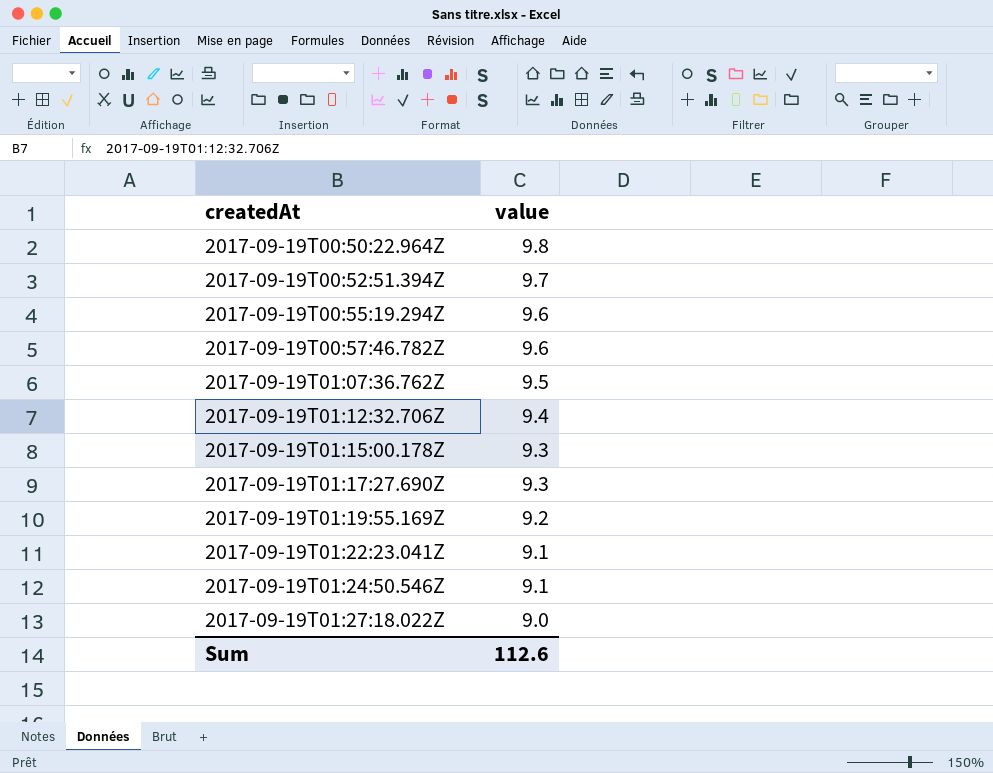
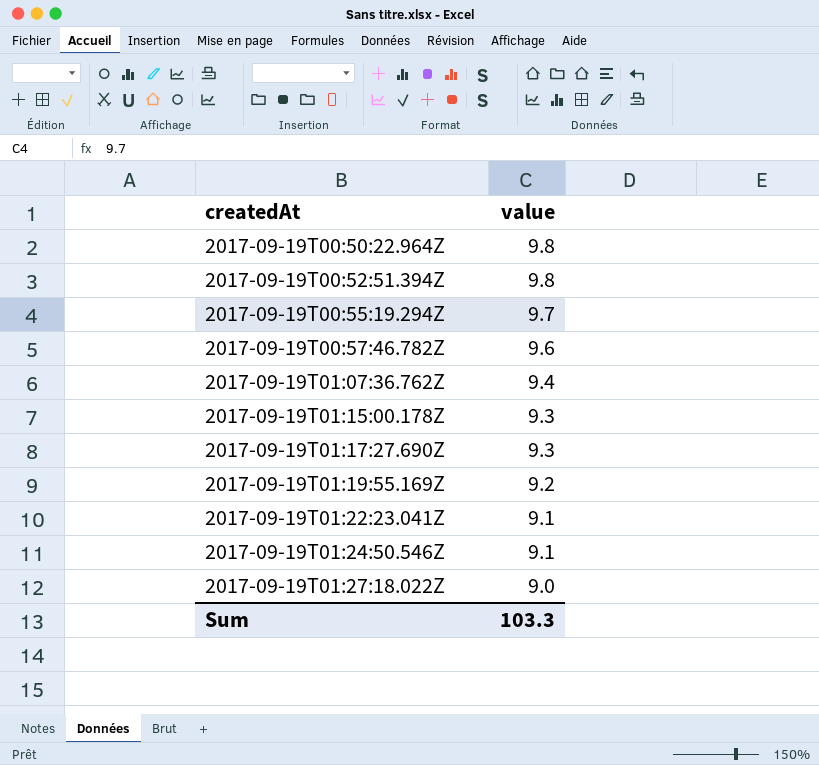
row 2017-09-19T01:12:32.706Z: 9.4 -> none
2017-09-19T00:52:51.394Z | value: 9.7 -> 9.8
2017-09-19T00:55:19.294Z | value: 9.6 -> 9.7
2017-09-19T01:07:36.762Z | value: 9.5 -> 9.4
Sum | value: 112.6 -> 103.3

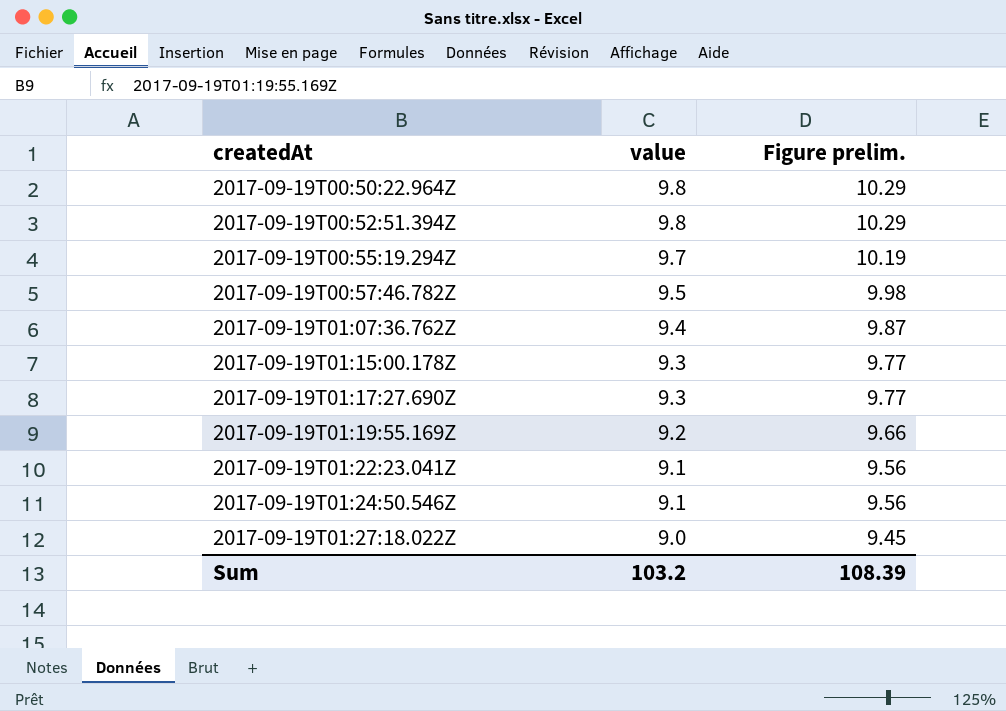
column Figure prelim. | formula: none -> [value] * 1.05
2017-09-19T00:57:46.782Z | value: 9.6 -> 9.5
Sum | value: 103.3 -> 103.2

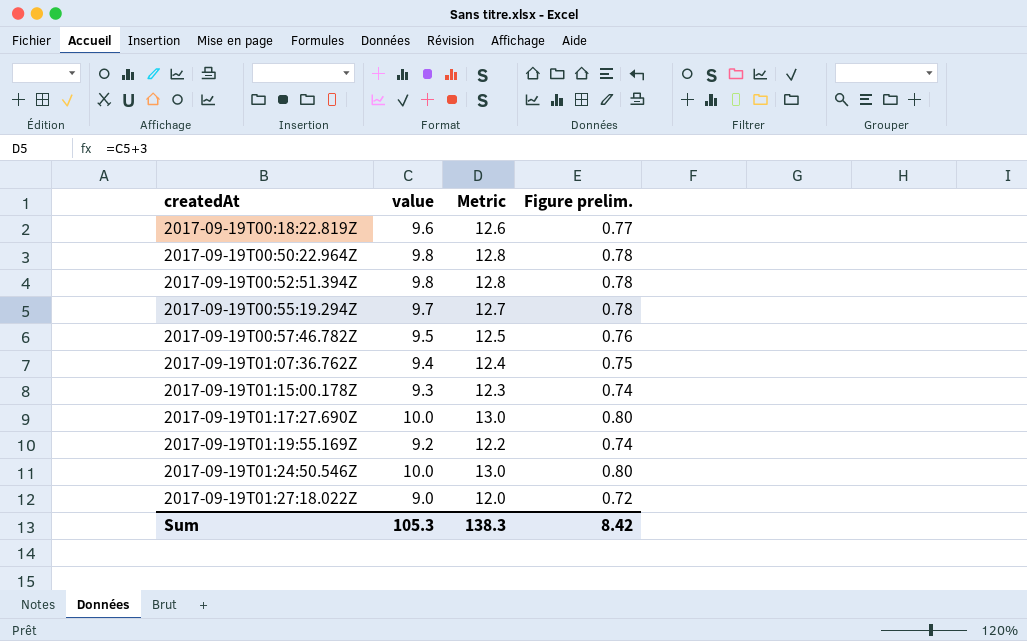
column Metric | formula: none -> [value] + 3
column Figure prelim. | formula: [value] * 1.05 -> [value] * 0.08
row 2017-09-19T01:22:23.041Z: 9.1 | 9.56 -> none
row 2017-09-19T00:18:22.819Z: none -> 9.6 | 12.6 | 0.77
2017-09-19T01:17:27.690Z | value: 9.3 -> 10.0
2017-09-19T01:24:50.546Z | value: 9.1 -> 10.0
Sum | value: 103.2 -> 105.3
Sum | Figure prelim.: 108.39 -> 8.42

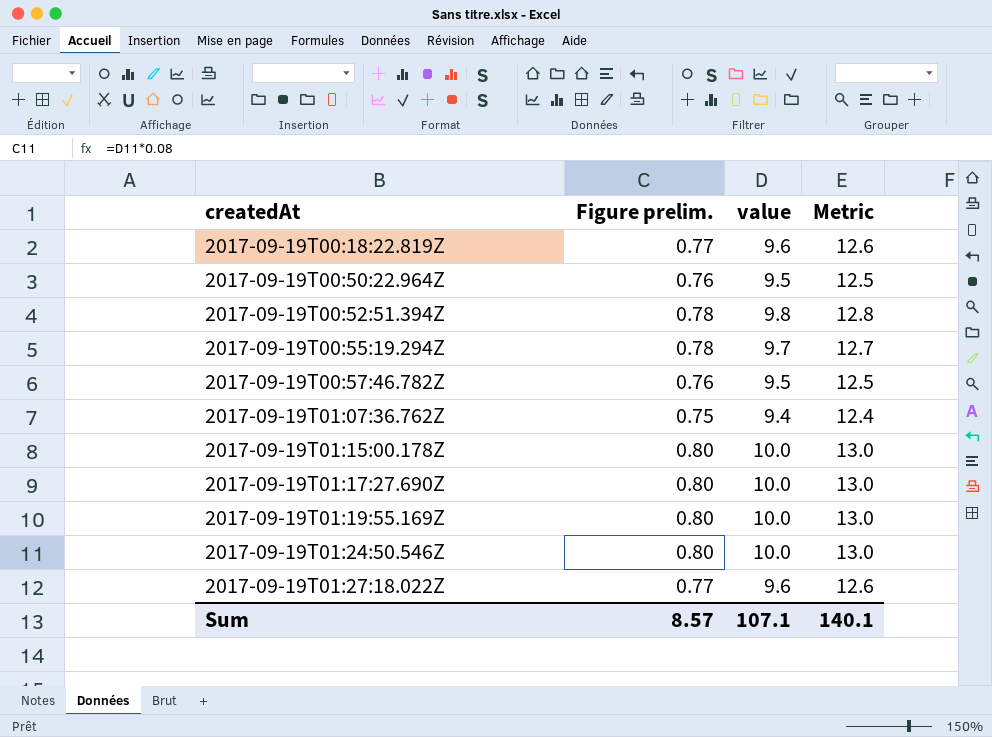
column Figure prelim. | position: 4 -> 2
2017-09-19T00:50:22.964Z | Figure prelim.: 0.78 -> 0.76
2017-09-19T00:50:22.964Z | value: 9.8 -> 9.5
2017-09-19T00:50:22.964Z | Metric: 12.8 -> 12.5
2017-09-19T01:15:00.178Z | Figure prelim.: 0.74 -> 0.80
2017-09-19T01:15:00.178Z | value: 9.3 -> 10.0
2017-09-19T01:15:00.178Z | Metric: 12.3 -> 13.0
2017-09-19T01:19:55.169Z | Figure prelim.: 0.74 -> 0.80
2017-09-19T01:19:55.169Z | value: 9.2 -> 10.0
2017-09-19T01:19:55.169Z | Metric: 12.2 -> 13.0
2017-09-19T01:27:18.022Z | Figure prelim.: 0.72 -> 0.77
2017-09-19T01:27:18.022Z | value: 9.0 -> 9.6
2017-09-19T01:27:18.022Z | Metric: 12.0 -> 12.6
Sum | Figure prelim.: 8.42 -> 8.57
Sum | value: 105.3 -> 107.1
Sum | Metric: 138.3 -> 140.1

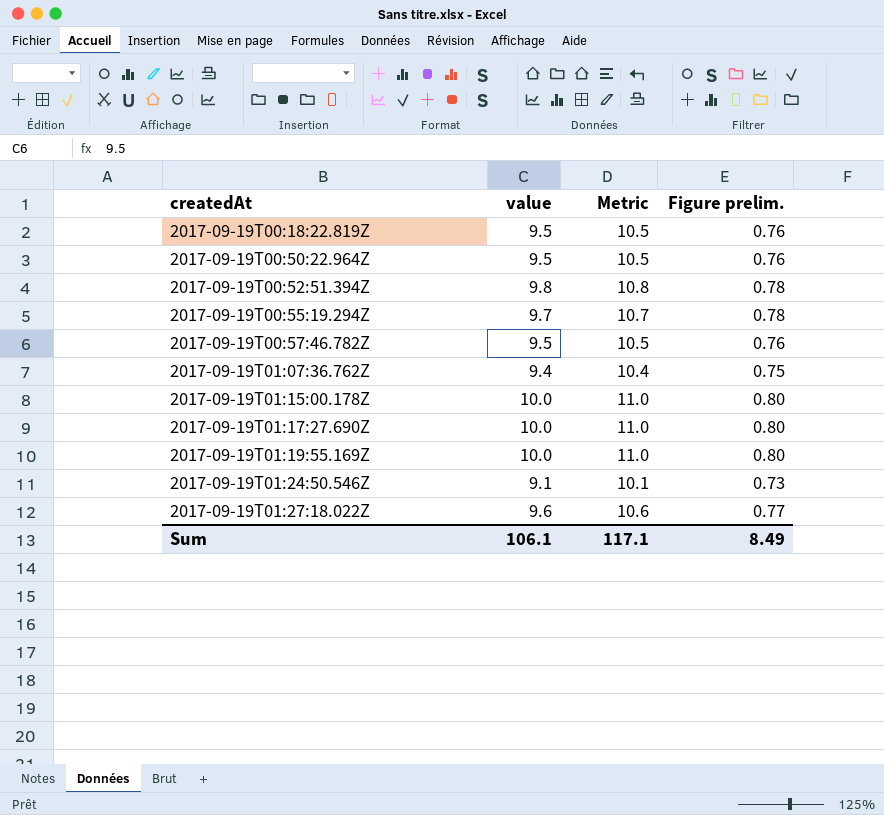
column Metric | formula: [value] + 3 -> [value] + 1
column Figure prelim. | position: 2 -> 4
2017-09-19T00:18:22.819Z | value: 9.6 -> 9.5
2017-09-19T00:18:22.819Z | Figure prelim.: 0.77 -> 0.76
2017-09-19T01:24:50.546Z | value: 10.0 -> 9.1
2017-09-19T01:24:50.546Z | Figure prelim.: 0.80 -> 0.73
Sum | value: 107.1 -> 106.1
Sum | Metric: 140.1 -> 117.1
Sum | Figure prelim.: 8.57 -> 8.49

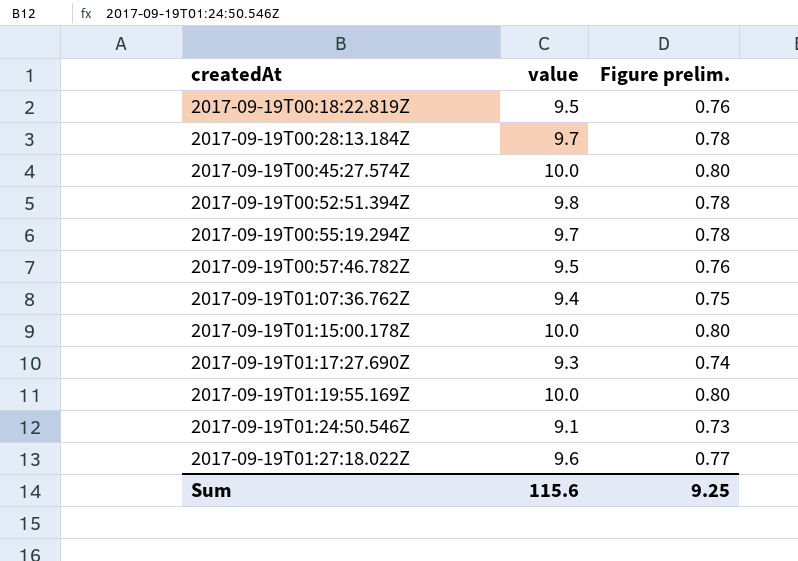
column Metric | formula: [value] + 1 -> none
row 2017-09-19T00:50:22.964Z: 9.5 | 10.5 | 0.76 -> none
row 2017-09-19T00:28:13.184Z: none -> 9.7 | 0.78
row 2017-09-19T00:45:27.574Z: none -> 10.0 | 0.80
2017-09-19T01:17:27.690Z | value: 10.0 -> 9.3
2017-09-19T01:17:27.690Z | Figure prelim.: 0.80 -> 0.74
Sum | value: 106.1 -> 115.6
Sum | Figure prelim.: 8.49 -> 9.25

